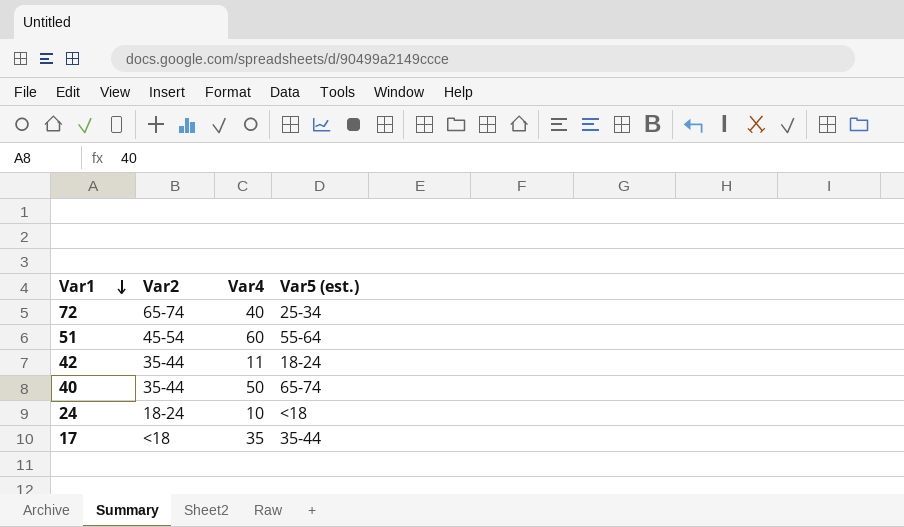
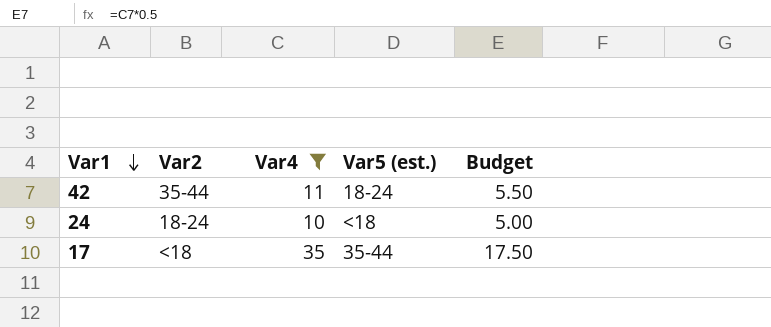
filter: none -> Var4 <= 35
column Budget | formula: none -> [Var4] * 0.5

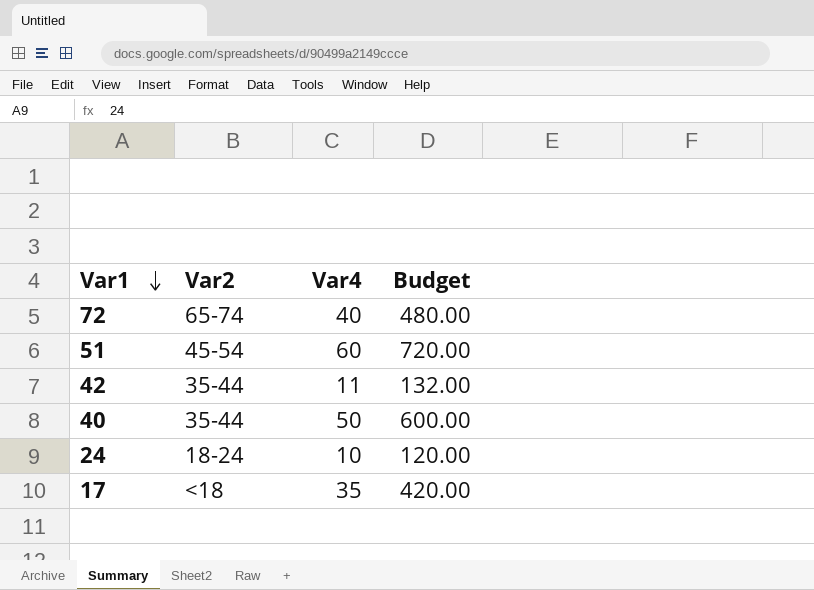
filter: Var4 <= 35 -> none
column Var5 (est.) | position: 4 -> none
column Budget | formula: [Var4] * 0.5 -> [Var4] * 12

